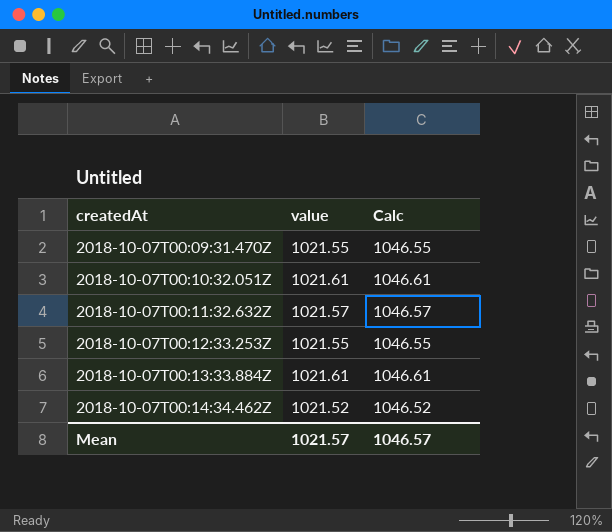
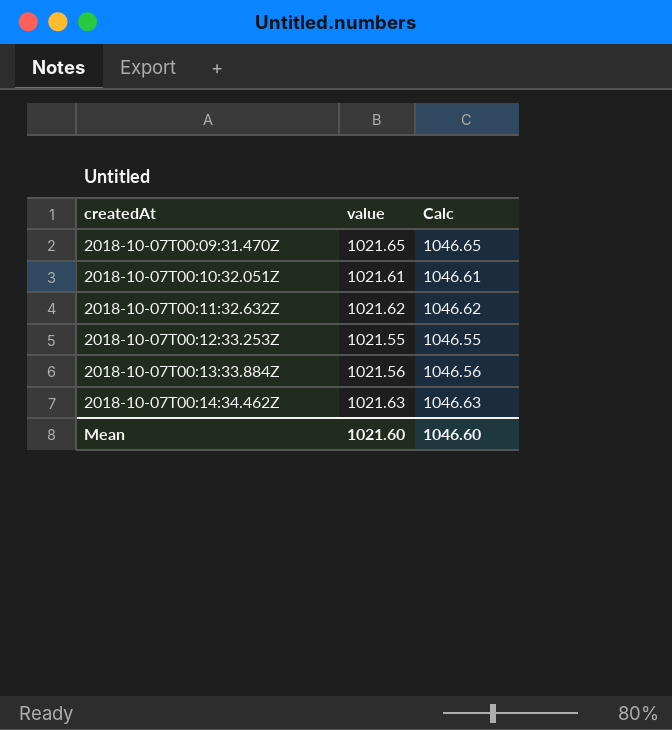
2018-10-07T00:09:31.470Z | value: 1021.55 -> 1021.65
2018-10-07T00:09:31.470Z | Calc: 1046.55 -> 1046.65
2018-10-07T00:11:32.632Z | value: 1021.57 -> 1021.62
2018-10-07T00:11:32.632Z | Calc: 1046.57 -> 1046.62
2018-10-07T00:13:33.884Z | value: 1021.61 -> 1021.56
2018-10-07T00:13:33.884Z | Calc: 1046.61 -> 1046.56
2018-10-07T00:14:34.462Z | value: 1021.52 -> 1021.63
2018-10-07T00:14:34.462Z | Calc: 1046.52 -> 1046.63
Mean | value: 1021.57 -> 1021.60
Mean | Calc: 1046.57 -> 1046.60

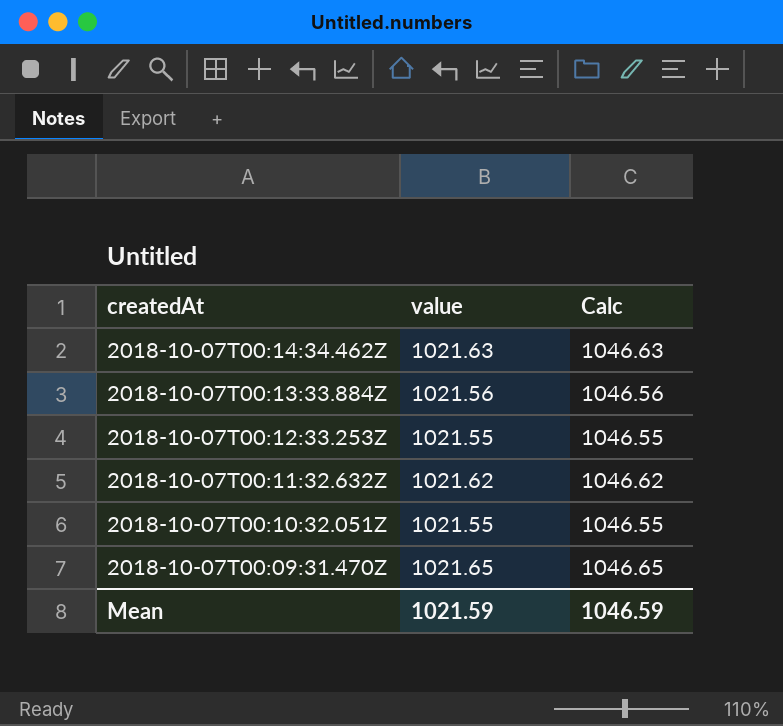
row order: createdAt ascending -> createdAt descending
2018-10-07T00:10:32.051Z | value: 1021.61 -> 1021.55
2018-10-07T00:10:32.051Z | Calc: 1046.61 -> 1046.55
Mean | value: 1021.60 -> 1021.59
Mean | Calc: 1046.60 -> 1046.59

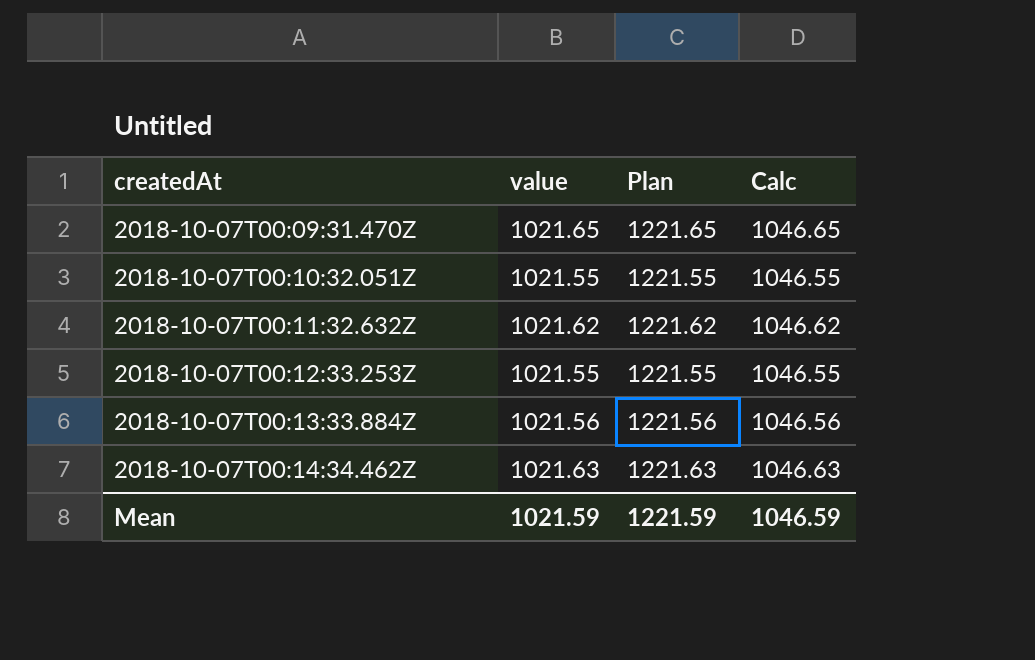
row order: createdAt descending -> createdAt ascending
column Plan | formula: none -> [value] + 200

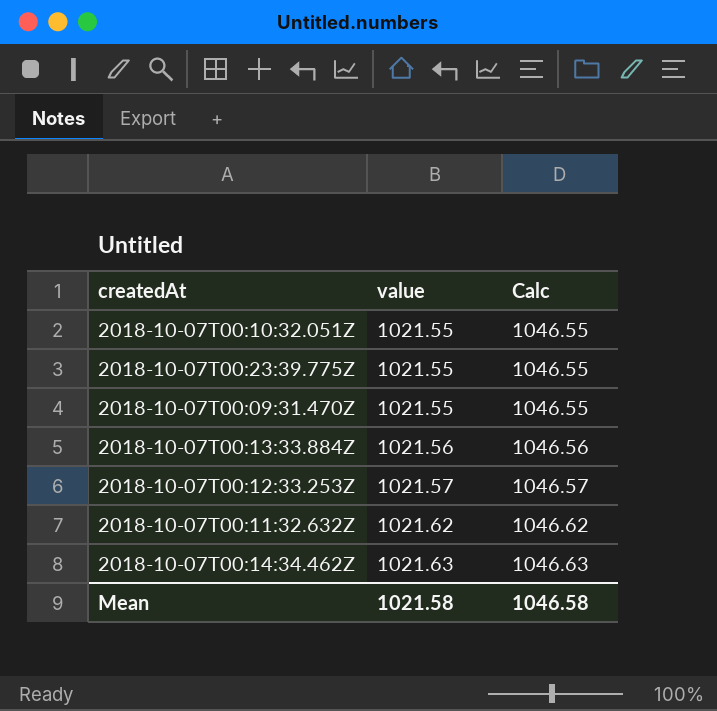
row order: createdAt ascending -> value ascending
column Plan | formula: [value] + 200 -> none
row 2018-10-07T00:23:39.775Z: none -> 1021.55 | 1046.55
2018-10-07T00:09:31.470Z | value: 1021.65 -> 1021.55
2018-10-07T00:09:31.470Z | Calc: 1046.65 -> 1046.55
2018-10-07T00:12:33.253Z | value: 1021.55 -> 1021.57
2018-10-07T00:12:33.253Z | Calc: 1046.55 -> 1046.57
Mean | value: 1021.59 -> 1021.58
Mean | Calc: 1046.59 -> 1046.58

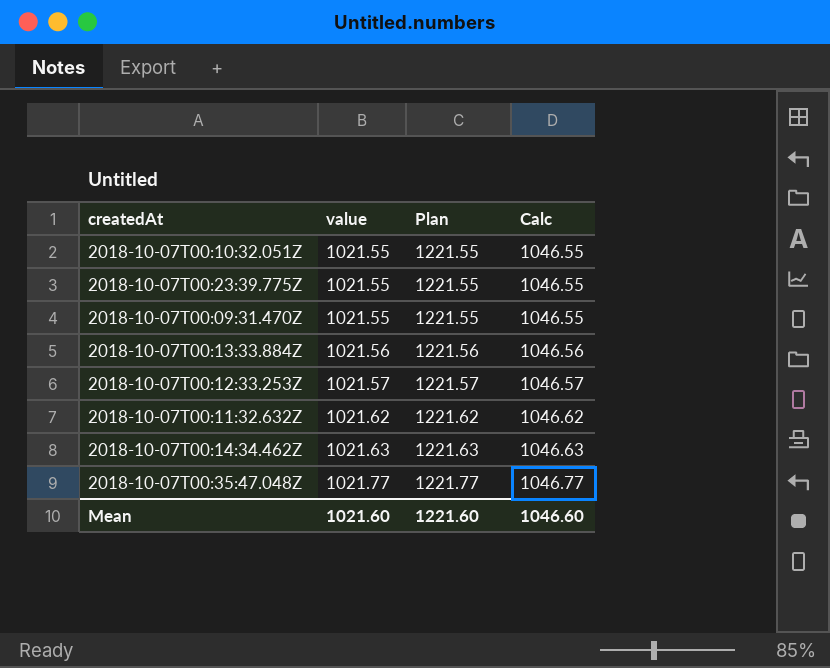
column Plan | formula: none -> [value] + 200
row 2018-10-07T00:35:47.048Z: none -> 1021.77 | 1221.77 | 1046.77
Mean | value: 1021.58 -> 1021.60
Mean | Calc: 1046.58 -> 1046.60

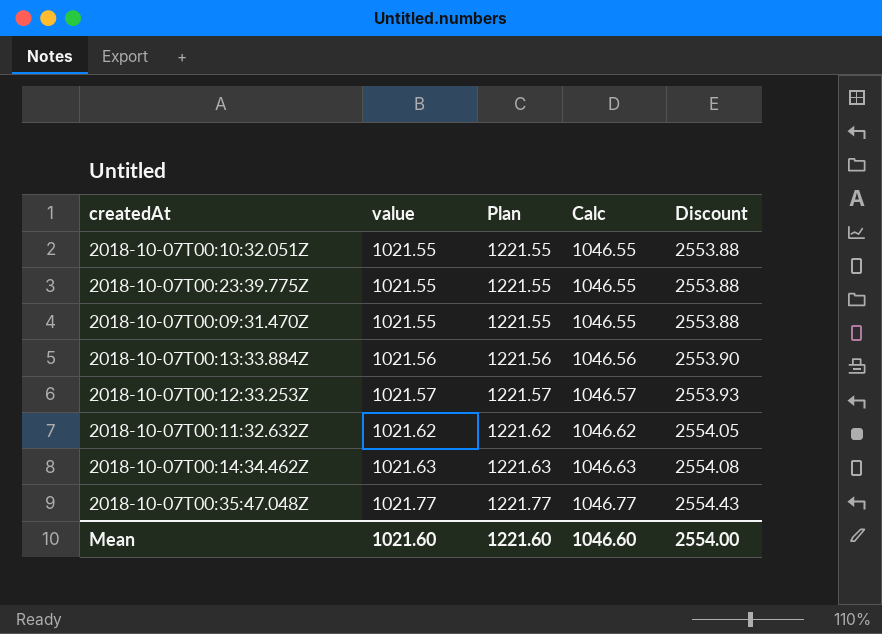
column Discount | formula: none -> [value] * 2.5

